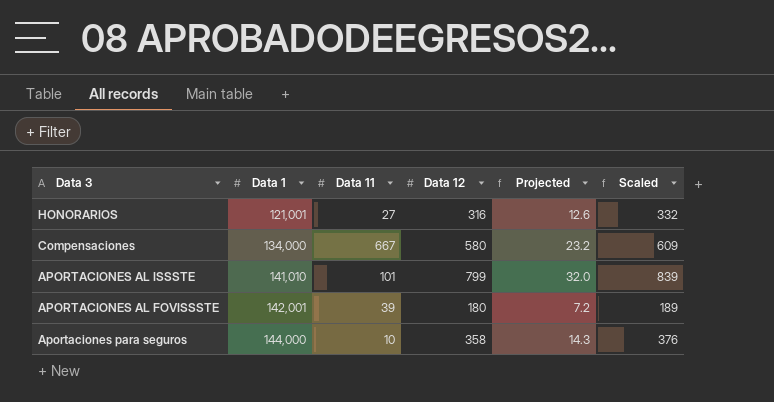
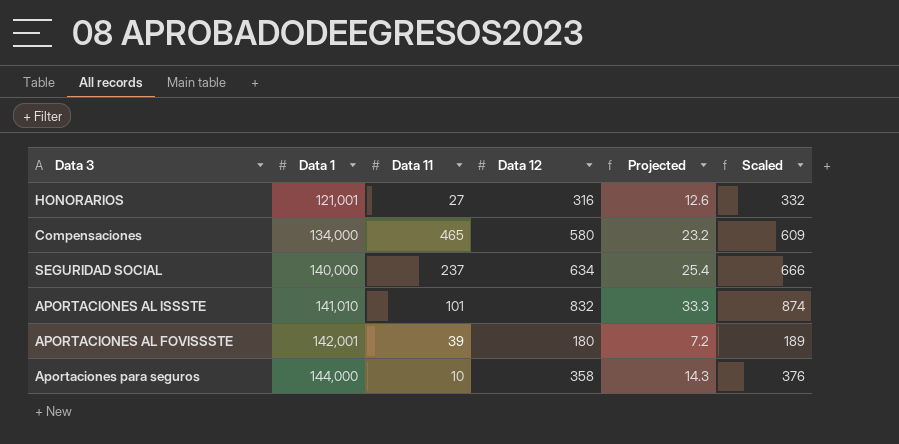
Compensaciones | Data 11: 667 -> 465
row SEGURIDAD SOCIAL: none -> 140,000 | 237 | 634 | 25.4 | 666
APORTACIONES AL ISSSTE | Data 12: 799 -> 832
APORTACIONES AL ISSSTE | Projected: 32.0 -> 33.3
APORTACIONES AL ISSSTE | Scaled: 839 -> 874

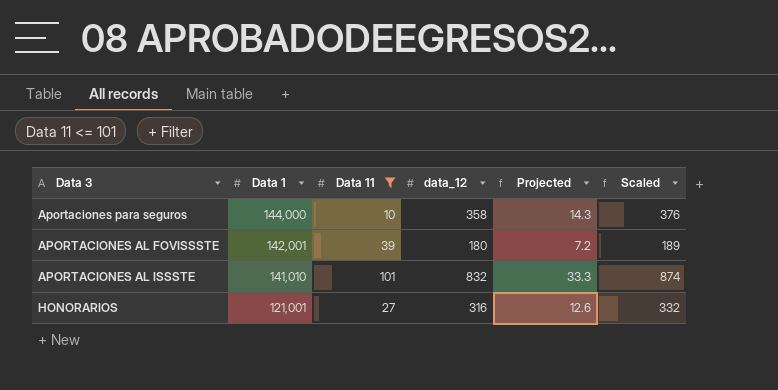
filter: none -> Data 11 <= 101
row order: Data 1 ascending -> Data 1 descending
column name: Data 12 -> data_12

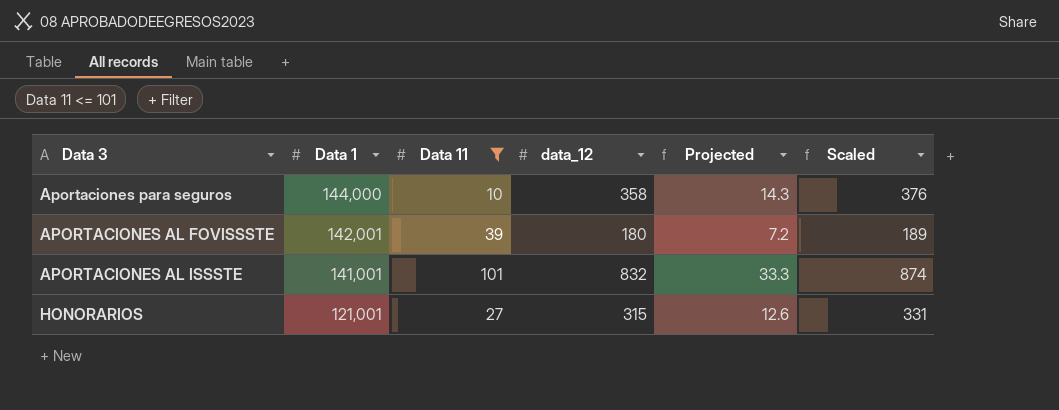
APORTACIONES AL ISSSTE | Data 1: 141,010 -> 141,001
HONORARIOS | data_12: 316 -> 315
HONORARIOS | Scaled: 332 -> 331

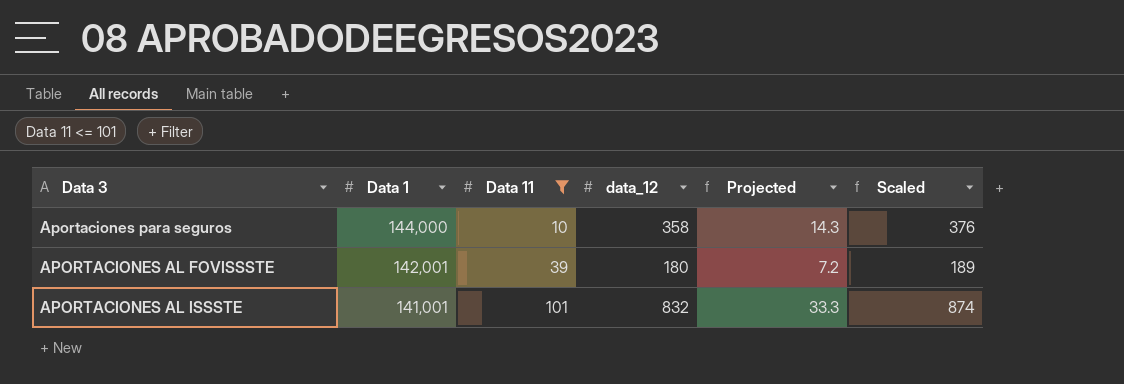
row HONORARIOS: 121,001 | 27 | 315 | 12.6 | 331 -> none

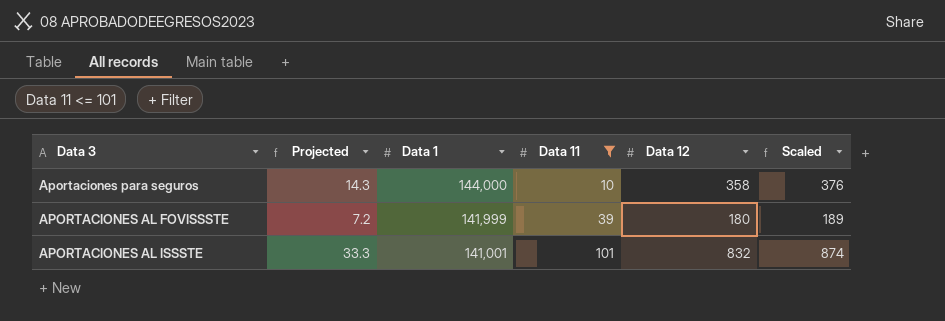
column Projected | position: 5 -> 2
column name: data_12 -> Data 12
APORTACIONES AL FOVISSSTE | Data 1: 142,001 -> 141,999

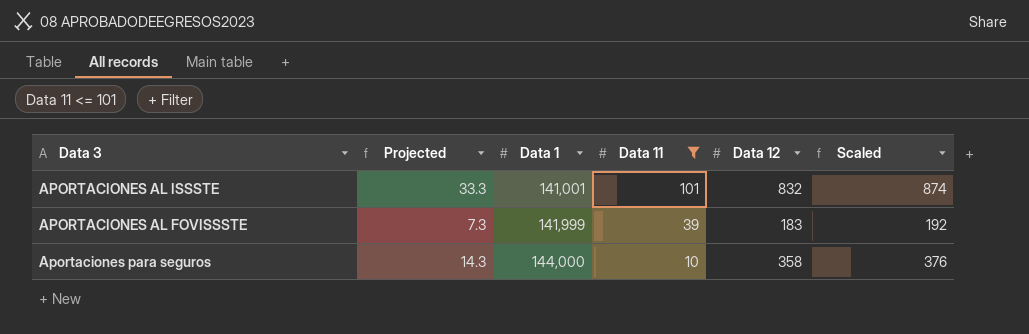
row order: Data 1 descending -> Data 1 ascending
APORTACIONES AL FOVISSSTE | Projected: 7.2 -> 7.3
APORTACIONES AL FOVISSSTE | Data 12: 180 -> 183
APORTACIONES AL FOVISSSTE | Scaled: 189 -> 192

